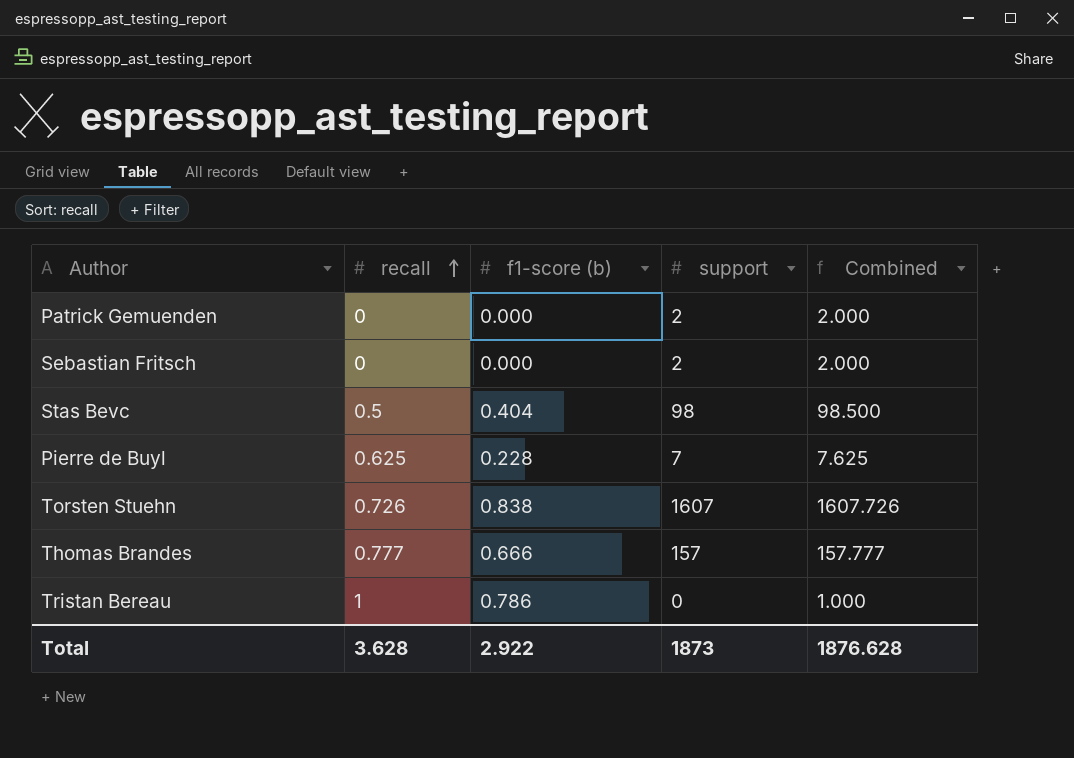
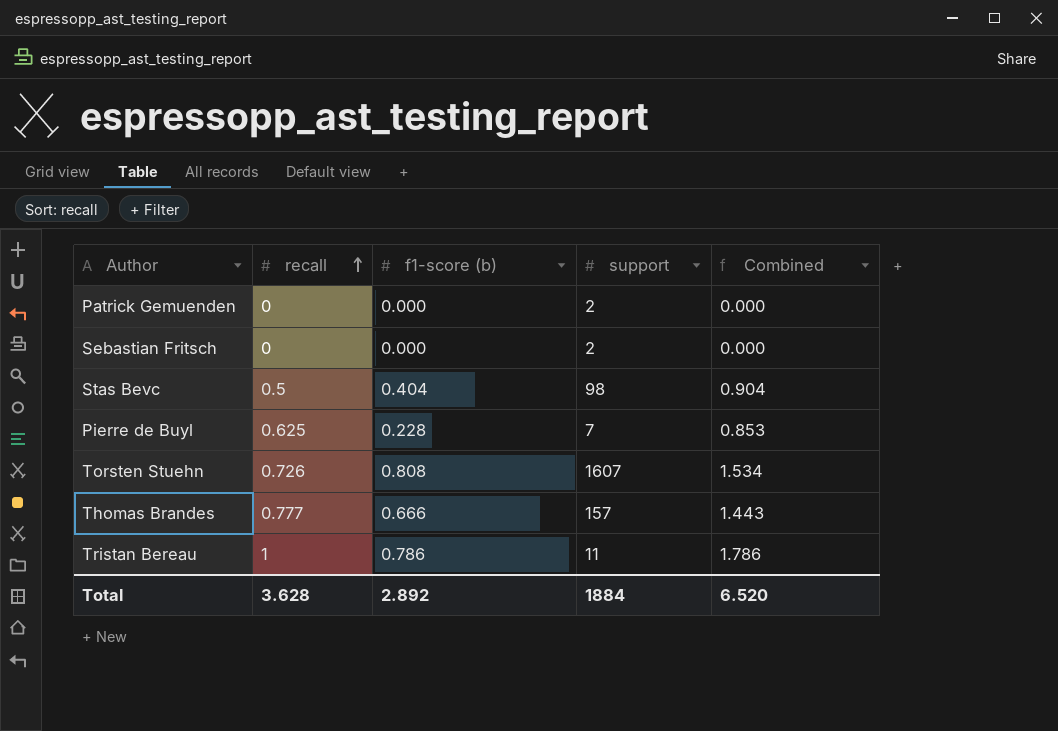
column Combined | formula: [recall] + [support] -> [recall] + [f1-score (b)]
Torsten Stuehn | f1-score (b): 0.838 -> 0.808
Tristan Bereau | support: 0 -> 11
Total | f1-score (b): 2.922 -> 2.892
Total | support: 1873 -> 1884
Total | Combined: 1876.628 -> 6.520

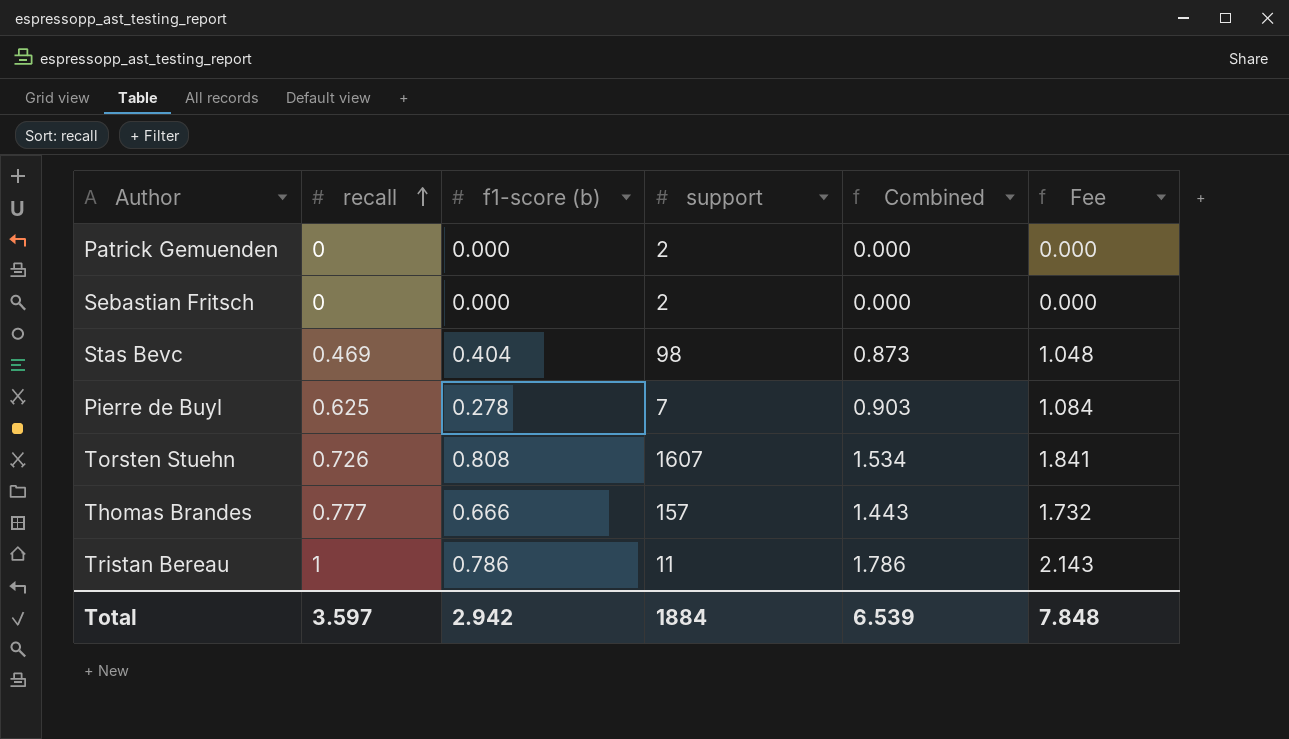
column Fee | formula: none -> [Combined] * 1.2
Stas Bevc | recall: 0.5 -> 0.469
Stas Bevc | Combined: 0.904 -> 0.873
Pierre de Buyl | f1-score (b): 0.228 -> 0.278
Pierre de Buyl | Combined: 0.853 -> 0.903
Total | recall: 3.628 -> 3.597
Total | f1-score (b): 2.892 -> 2.942
Total | Combined: 6.520 -> 6.539

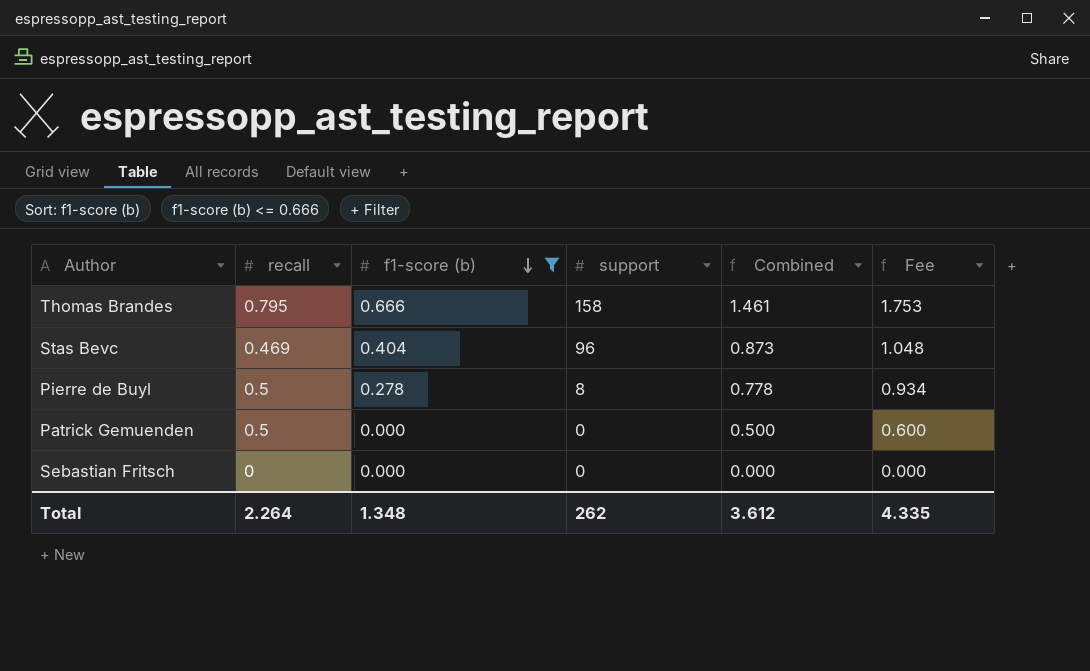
filter: none -> f1-score (b) <= 0.666
row order: recall ascending -> f1-score (b) descending
Thomas Brandes | recall: 0.777 -> 0.795
Thomas Brandes | support: 157 -> 158
Thomas Brandes | Combined: 1.443 -> 1.461
Thomas Brandes | Fee: 1.732 -> 1.753
Stas Bevc | support: 98 -> 96
Pierre de Buyl | recall: 0.625 -> 0.5
Pierre de Buyl | support: 7 -> 8
Pierre de Buyl | Combined: 0.903 -> 0.778
Pierre de Buyl | Fee: 1.084 -> 0.934
Patrick Gemuenden | recall: 0 -> 0.5
Patrick Gemuenden | support: 2 -> 0
Patrick Gemuenden | Combined: 0.000 -> 0.500
Patrick Gemuenden | Fee: 0.000 -> 0.600
Sebastian Fritsch | support: 2 -> 0
Total | recall: 3.597 -> 2.264
Total | f1-score (b): 2.942 -> 1.348
Total | support: 1884 -> 262
Total | Combined: 6.539 -> 3.612
Total | Fee: 7.848 -> 4.335

